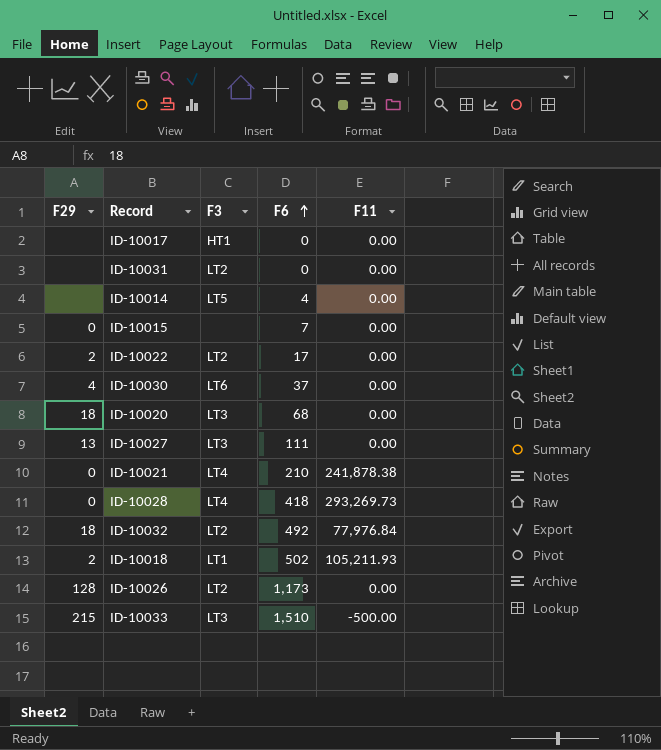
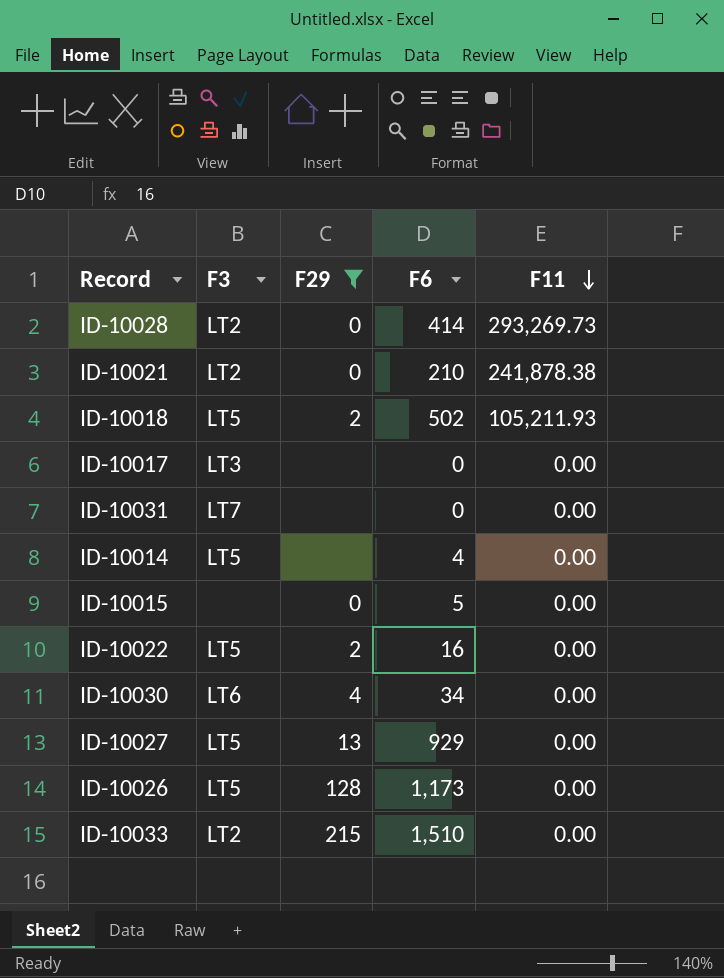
filter: none -> F29 != 18
row order: F6 ascending -> F11 descending
column F29 | position: 1 -> 3
ID-10028 | F3: LT4 -> LT2
ID-10028 | F6: 418 -> 414
ID-10021 | F3: LT4 -> LT2
ID-10018 | F3: LT1 -> LT5
ID-10017 | F3: HT1 -> LT3
ID-10031 | F3: LT2 -> LT7
ID-10015 | F6: 7 -> 5
ID-10022 | F3: LT2 -> LT5
ID-10022 | F6: 17 -> 16
ID-10030 | F6: 37 -> 34
ID-10027 | F3: LT3 -> LT5
ID-10027 | F6: 111 -> 929
ID-10026 | F3: LT2 -> LT5
ID-10033 | F3: LT3 -> LT2
ID-10033 | F11: -500.00 -> 0.00

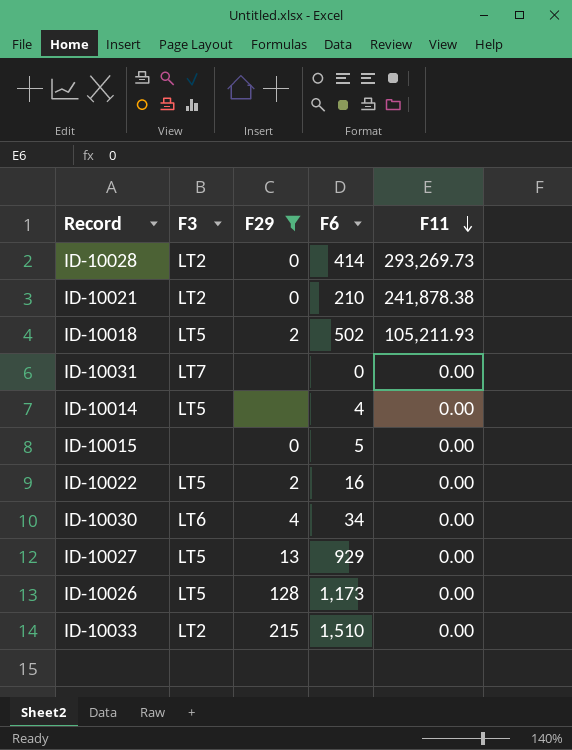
row ID-10017: LT3 | none | 0 | 0.00 -> none

